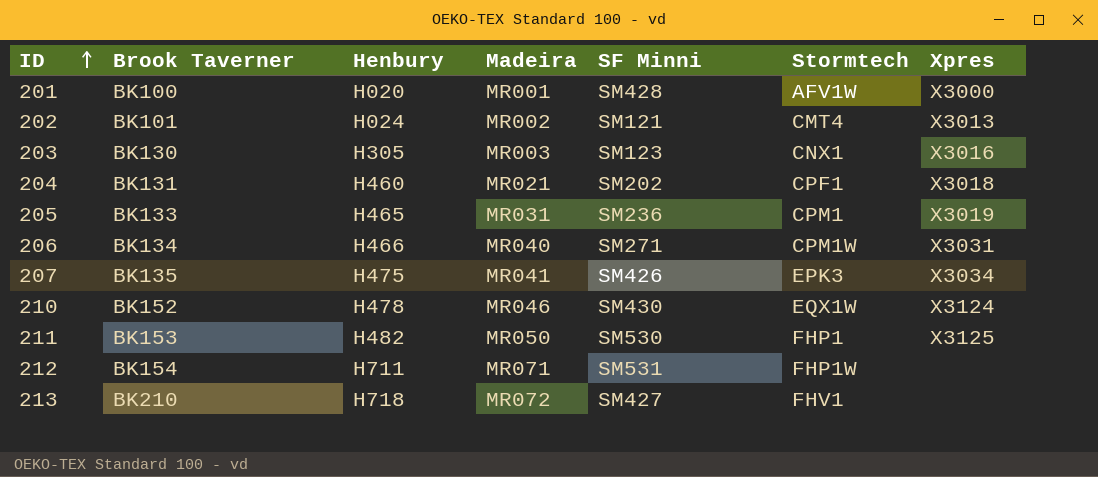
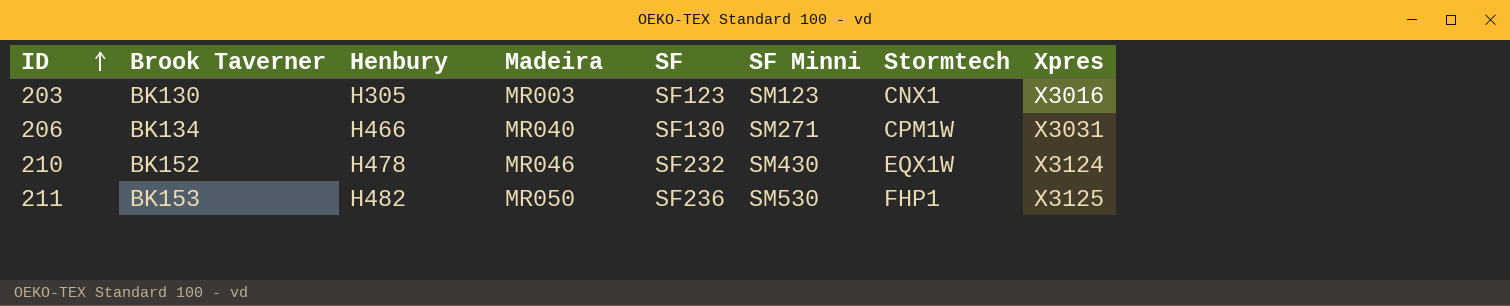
column SF | position: none -> 5
row 201: BK100 | H020 | MR001 | SM428 | AFV1W | X3000 -> none
row 202: BK101 | H024 | MR002 | SM121 | CMT4 | X3013 -> none
row 204: BK131 | H460 | MR021 | SM202 | CPF1 | X3018 -> none
row 205: BK133 | H465 | MR031 | SM236 | CPM1 | X3019 -> none
row 207: BK135 | H475 | MR041 | SM426 | EPK3 | X3034 -> none
row 212: BK154 | H711 | MR071 | SM531 | FHP1W | none -> none
row 213: BK210 | H718 | MR072 | SM427 | FHV1 | none -> none

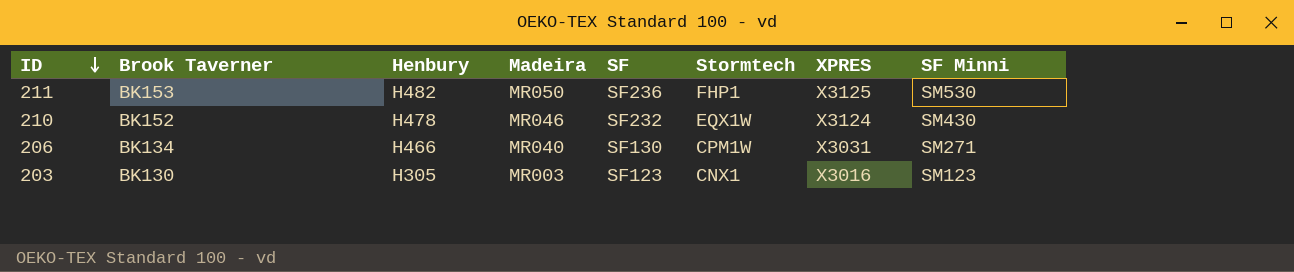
row order: ID ascending -> ID descending
column name: Xpres -> XPRES
column SF Minni | position: 6 -> 8

